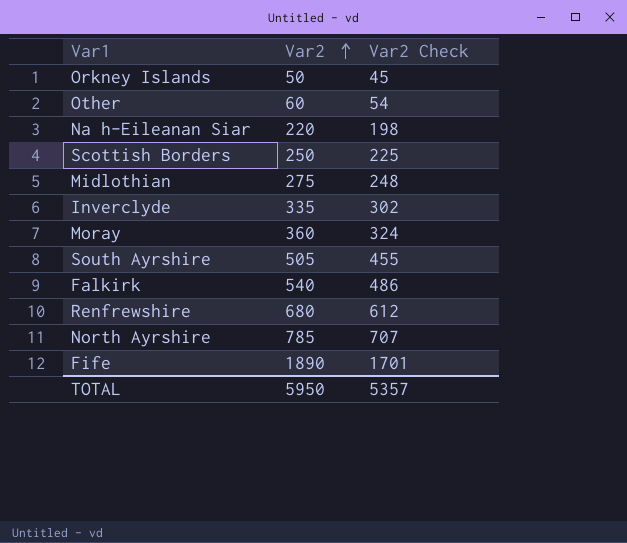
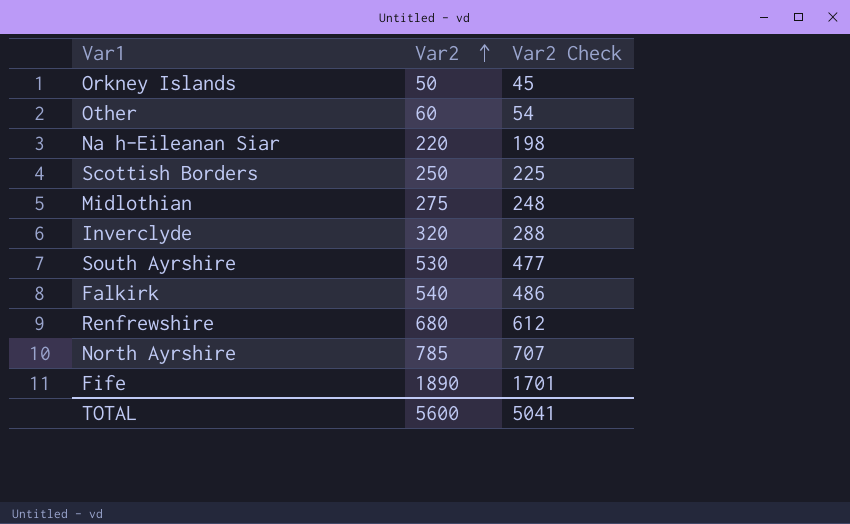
row Moray: 360 | 324 -> none
Inverclyde | Var2: 335 -> 320
Inverclyde | Var2 Check: 302 -> 288
South Ayrshire | Var2: 505 -> 530
South Ayrshire | Var2 Check: 455 -> 477
TOTAL | Var2: 5950 -> 5600
TOTAL | Var2 Check: 5357 -> 5041

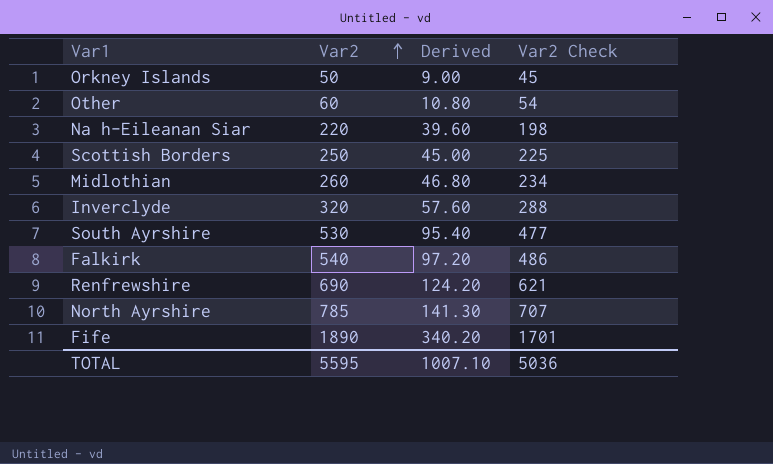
column Derived | formula: none -> [Var2] * 0.18
Midlothian | Var2: 275 -> 260
Midlothian | Var2 Check: 248 -> 234
Renfrewshire | Var2: 680 -> 690
Renfrewshire | Var2 Check: 612 -> 621
TOTAL | Var2: 5600 -> 5595
TOTAL | Var2 Check: 5041 -> 5036

